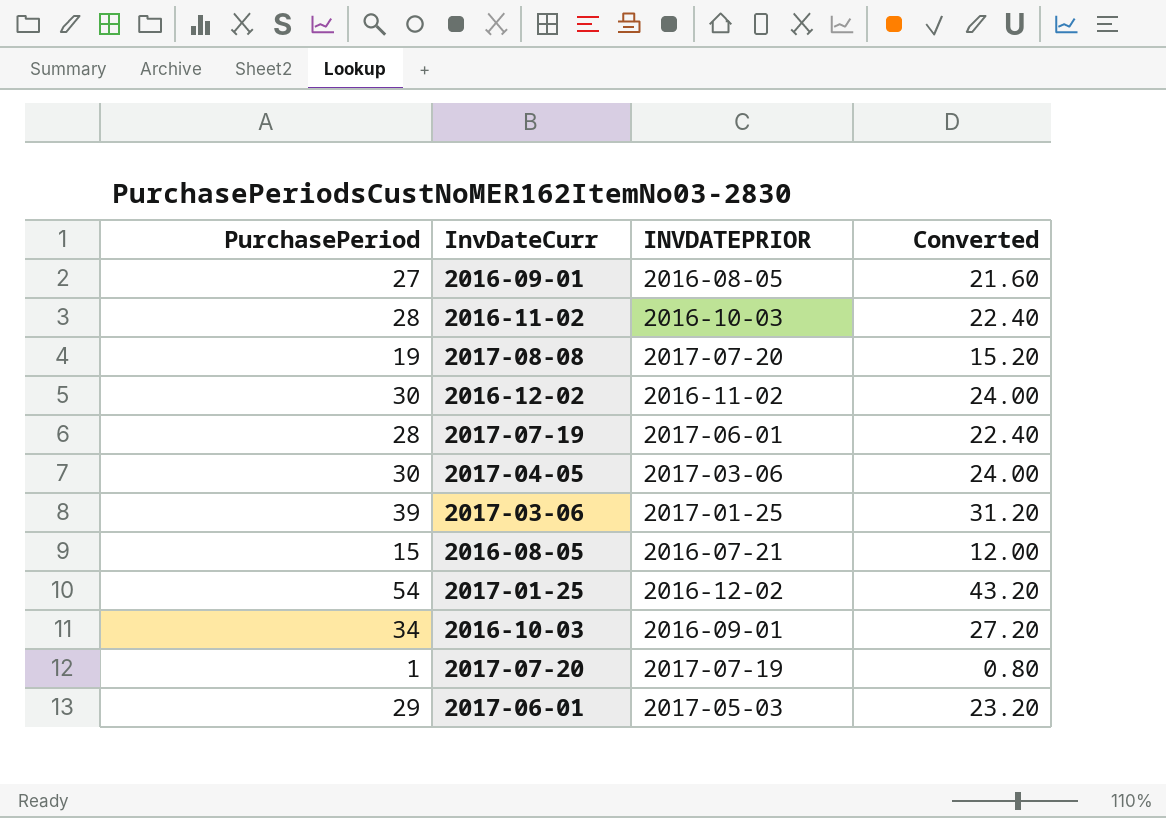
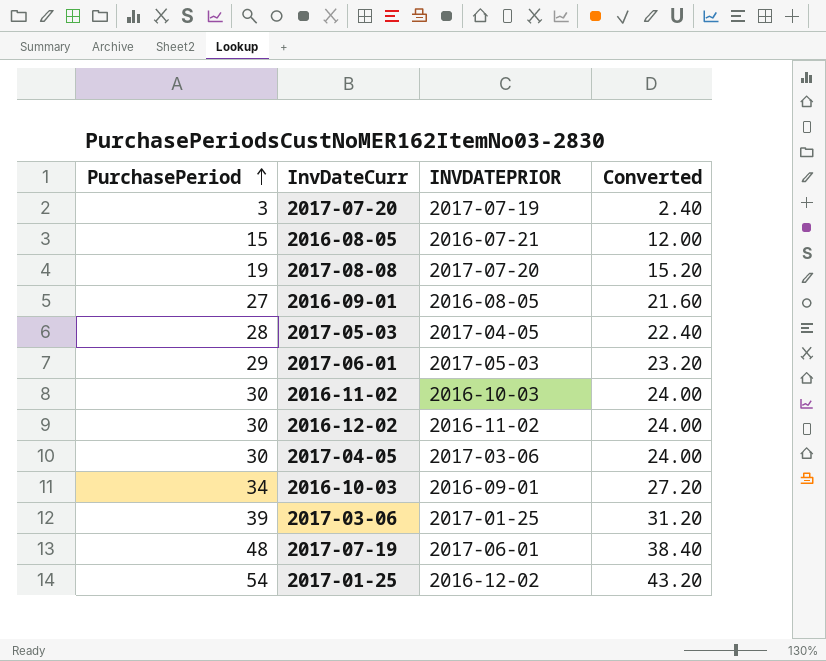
row order: none -> PurchasePeriod ascending
2017-07-20 | PurchasePeriod: 1 -> 3
2017-07-20 | Converted: 0.80 -> 2.40
row 2017-05-03: none -> 28 | 2017-04-05 | 22.40
2016-11-02 | PurchasePeriod: 28 -> 30
2016-11-02 | Converted: 22.40 -> 24.00
2017-07-19 | PurchasePeriod: 28 -> 48
2017-07-19 | Converted: 22.40 -> 38.40

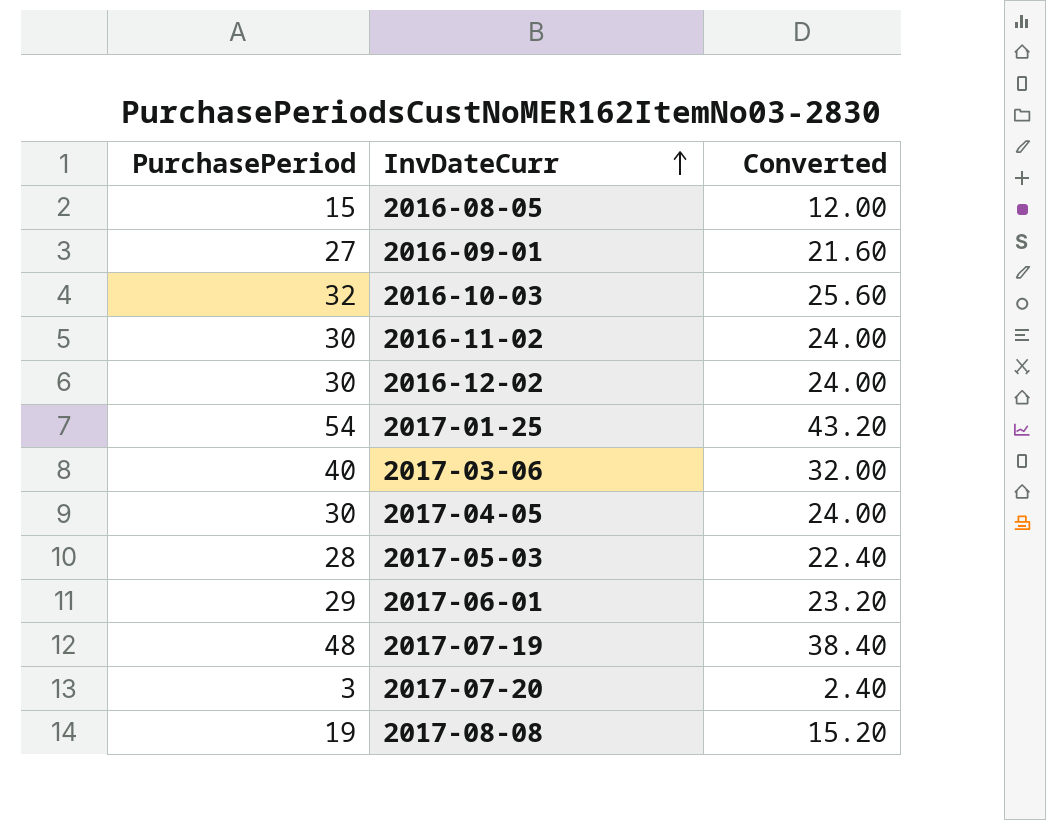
row order: PurchasePeriod ascending -> InvDateCurr ascending
column INVDATEPRIOR | position: 3 -> none
2016-10-03 | PurchasePeriod: 34 -> 32
2016-10-03 | Converted: 27.20 -> 25.60
2017-03-06 | PurchasePeriod: 39 -> 40
2017-03-06 | Converted: 31.20 -> 32.00

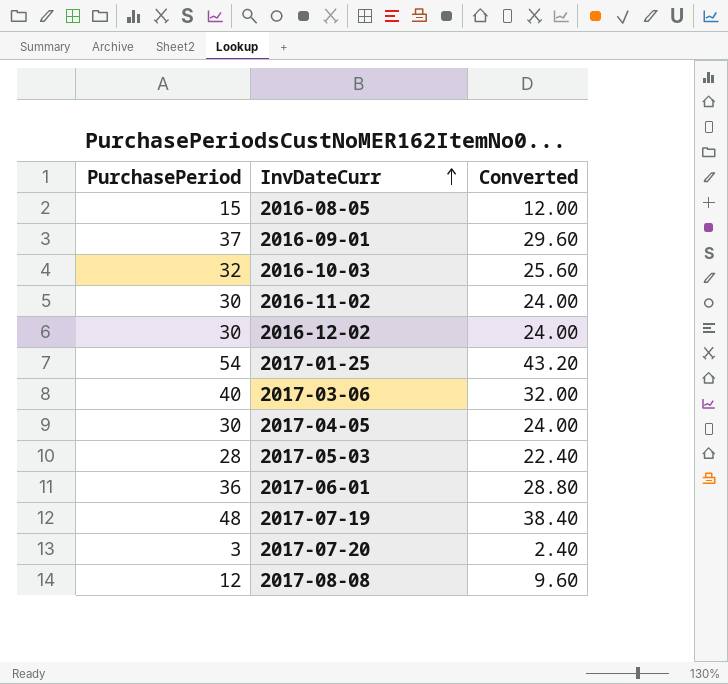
2016-09-01 | PurchasePeriod: 27 -> 37
2016-09-01 | Converted: 21.60 -> 29.60
2017-06-01 | PurchasePeriod: 29 -> 36
2017-06-01 | Converted: 23.20 -> 28.80
2017-08-08 | PurchasePeriod: 19 -> 12
2017-08-08 | Converted: 15.20 -> 9.60

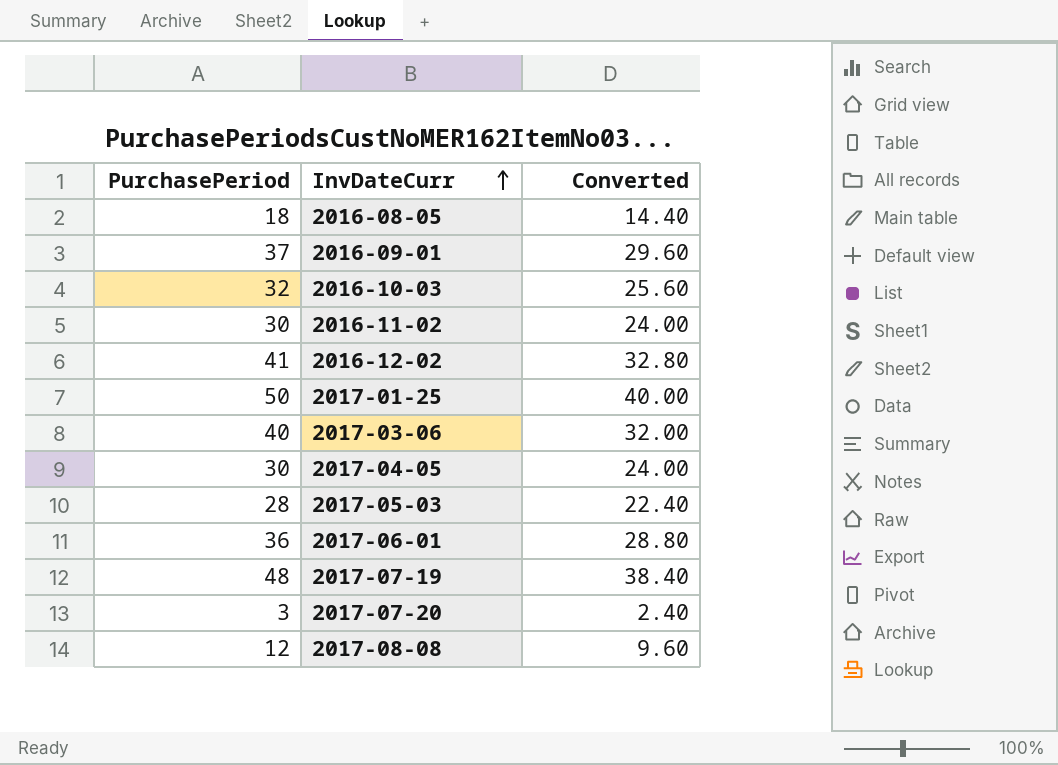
2016-08-05 | PurchasePeriod: 15 -> 18
2016-08-05 | Converted: 12.00 -> 14.40
2016-12-02 | PurchasePeriod: 30 -> 41
2016-12-02 | Converted: 24.00 -> 32.80
2017-01-25 | PurchasePeriod: 54 -> 50
2017-01-25 | Converted: 43.20 -> 40.00

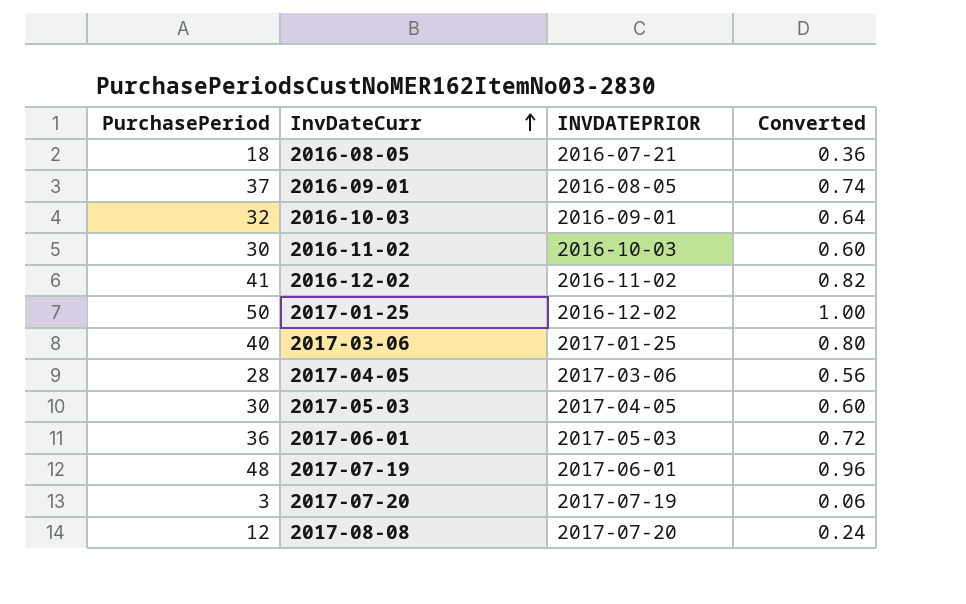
column INVDATEPRIOR | position: none -> 3
column Converted | formula: [PurchasePeriod] * 0.8 -> [PurchasePeriod] * 0.02
2017-04-05 | PurchasePeriod: 30 -> 28
2017-05-03 | PurchasePeriod: 28 -> 30

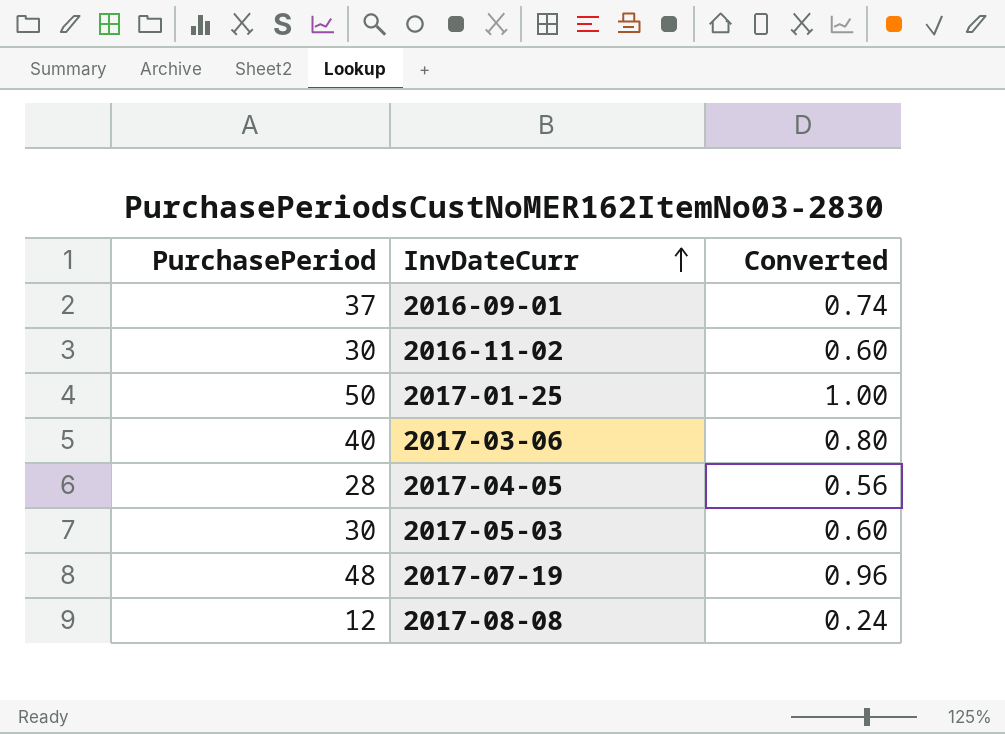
column INVDATEPRIOR | position: 3 -> none
row 2016-08-05: 18 | 2016-07-21 | 0.36 -> none
row 2016-10-03: 32 | 2016-09-01 | 0.64 -> none
row 2016-12-02: 41 | 2016-11-02 | 0.82 -> none
row 2017-06-01: 36 | 2017-05-03 | 0.72 -> none
row 2017-07-20: 3 | 2017-07-19 | 0.06 -> none

